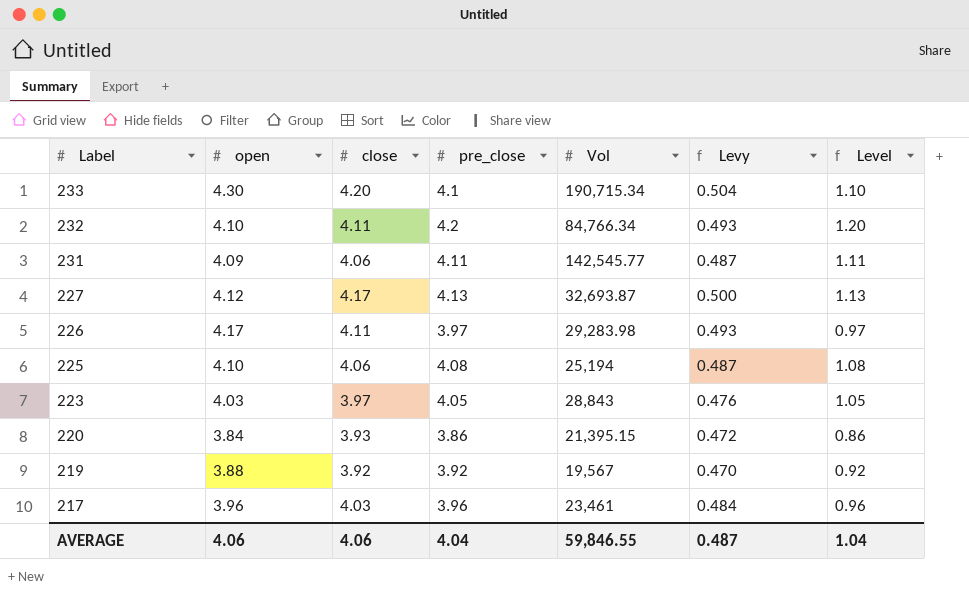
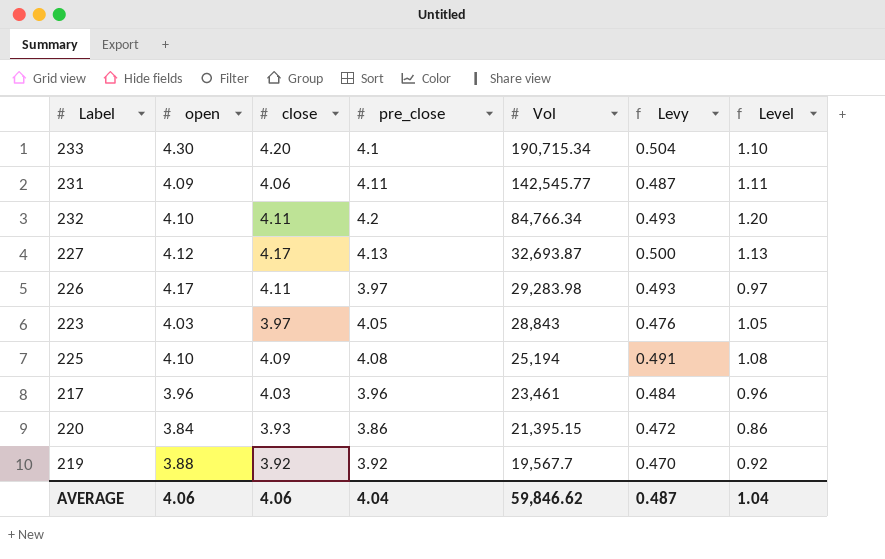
row order: Label descending -> Vol descending
225 | close: 4.06 -> 4.09
225 | Levy: 0.487 -> 0.491
219 | Vol: 19,567 -> 19,567.7
AVERAGE | Vol: 59,846.55 -> 59,846.62

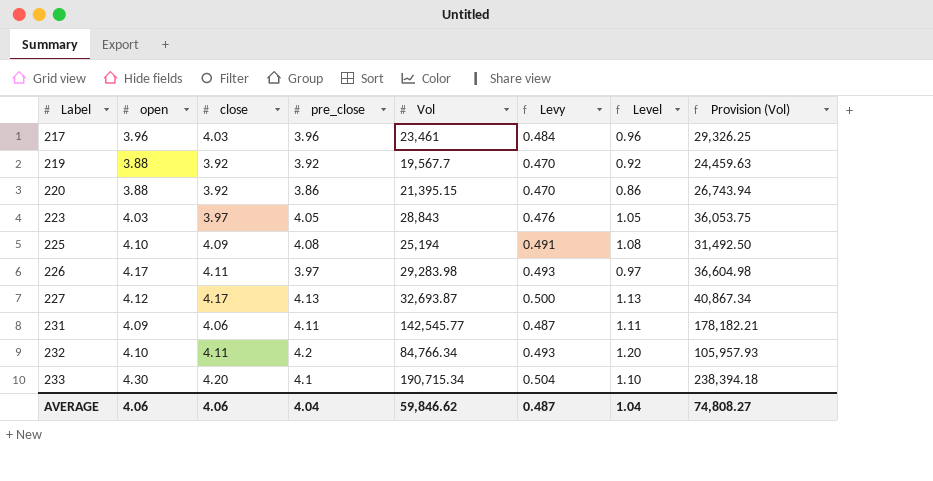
row order: Vol descending -> Label ascending
column Provision (Vol) | formula: none -> [Vol] * 1.25
220 | open: 3.84 -> 3.88
220 | close: 3.93 -> 3.92
220 | Levy: 0.472 -> 0.470

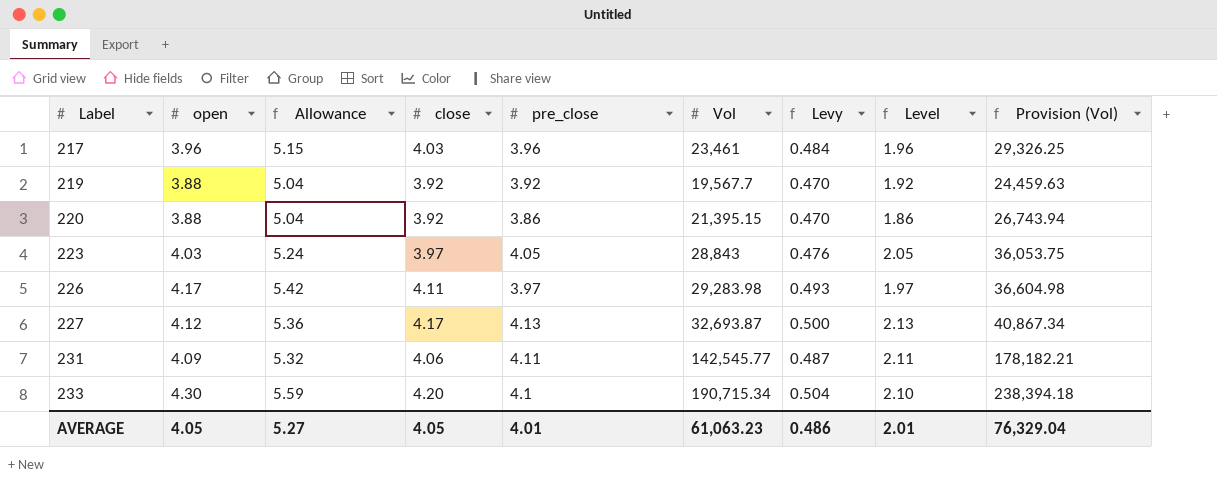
column Allowance | formula: none -> [open] * 1.3
column Level | formula: [pre_close] - 3 -> [pre_close] - 2
row 225: 4.10 | 4.09 | 4.08 | 25,194 | 0.491 | 1.08 | 31,492.50 -> none
row 232: 4.10 | 4.11 | 4.2 | 84,766.34 | 0.493 | 1.20 | 105,957.93 -> none
AVERAGE | open: 4.06 -> 4.05
AVERAGE | close: 4.06 -> 4.05
AVERAGE | pre_close: 4.04 -> 4.01
AVERAGE | Vol: 59,846.62 -> 61,063.23
AVERAGE | Levy: 0.487 -> 0.486
AVERAGE | Level: 1.04 -> 2.01
AVERAGE | Provision (Vol): 74,808.27 -> 76,329.04

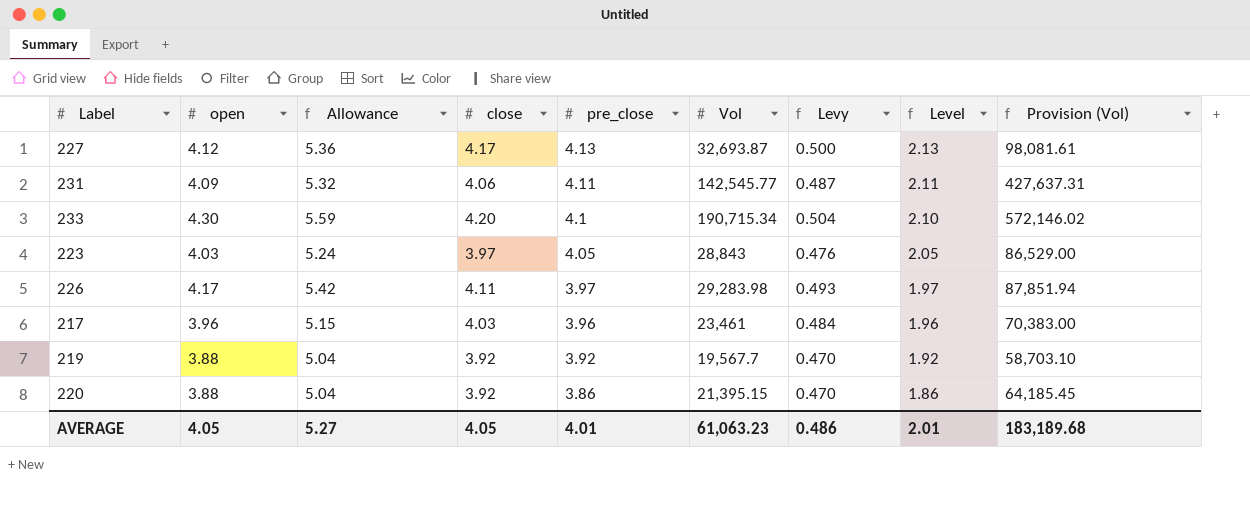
row order: Label ascending -> pre_close descending
column Provision (Vol) | formula: [Vol] * 1.25 -> [Vol] * 3
AVERAGE | Provision (Vol): 76,329.04 -> 183,189.68

